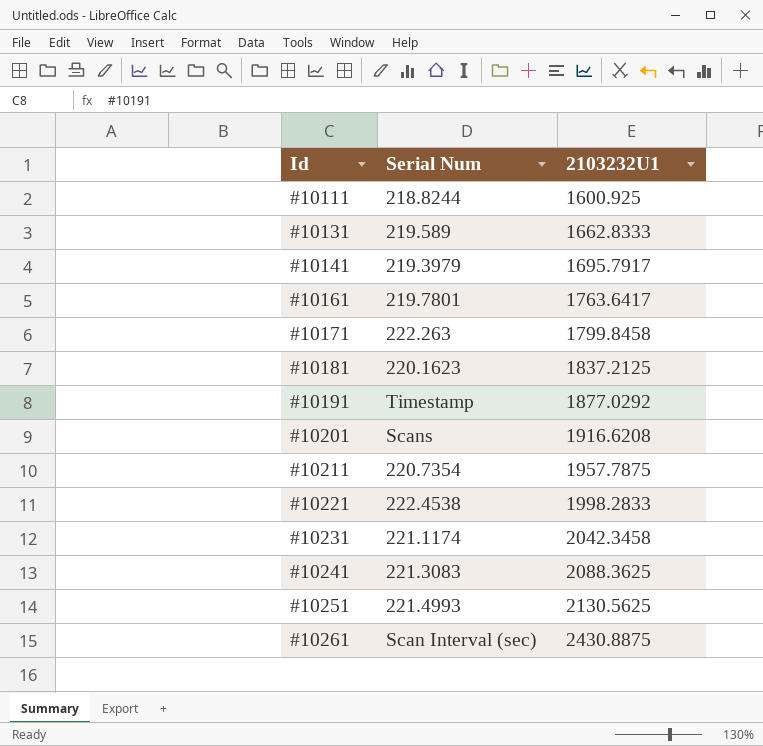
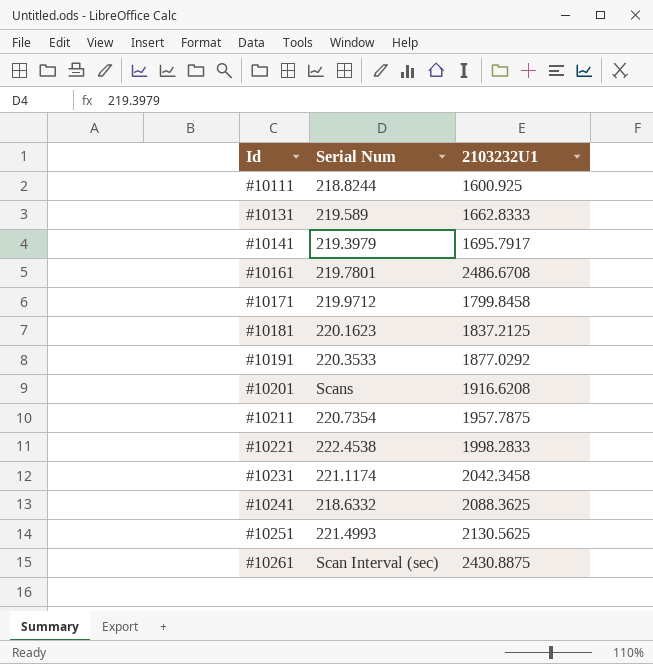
#10161 | 2103232U1: 1763.6417 -> 2486.6708
#10171 | Serial Num: 222.263 -> 219.9712
#10191 | Serial Num: Timestamp -> 220.3533
#10241 | Serial Num: 221.3083 -> 218.6332

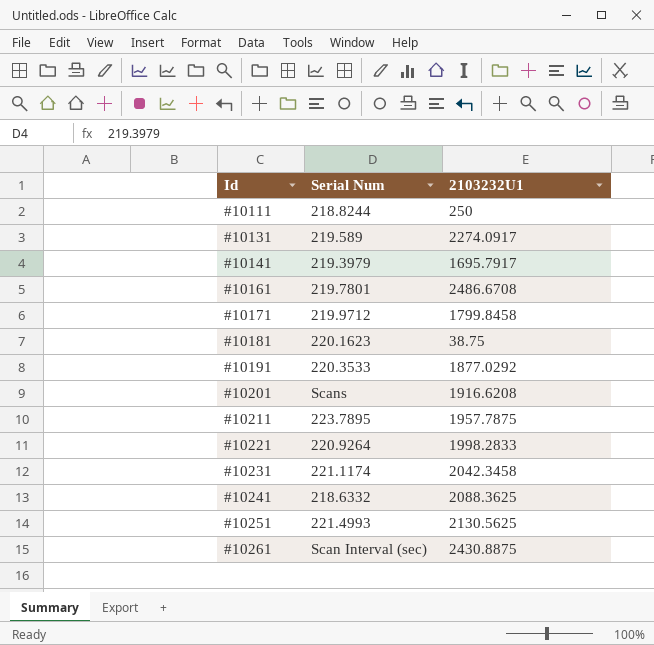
#10111 | 2103232U1: 1600.925 -> 250
#10131 | 2103232U1: 1662.8333 -> 2274.0917
#10181 | 2103232U1: 1837.2125 -> 38.75
#10211 | Serial Num: 220.7354 -> 223.7895
#10221 | Serial Num: 222.4538 -> 220.9264

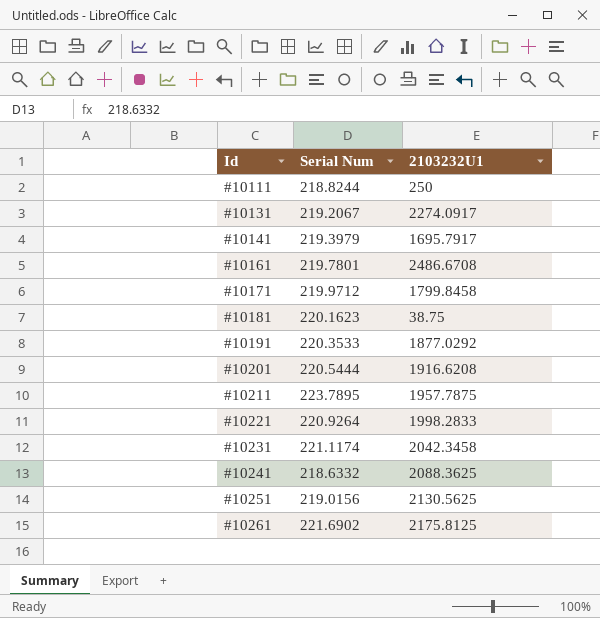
#10131 | Serial Num: 219.589 -> 219.2067
#10201 | Serial Num: Scans -> 220.5444
#10251 | Serial Num: 221.4993 -> 219.0156
#10261 | Serial Num: Scan Interval (sec) -> 221.6902
#10261 | 2103232U1: 2430.8875 -> 2175.8125

